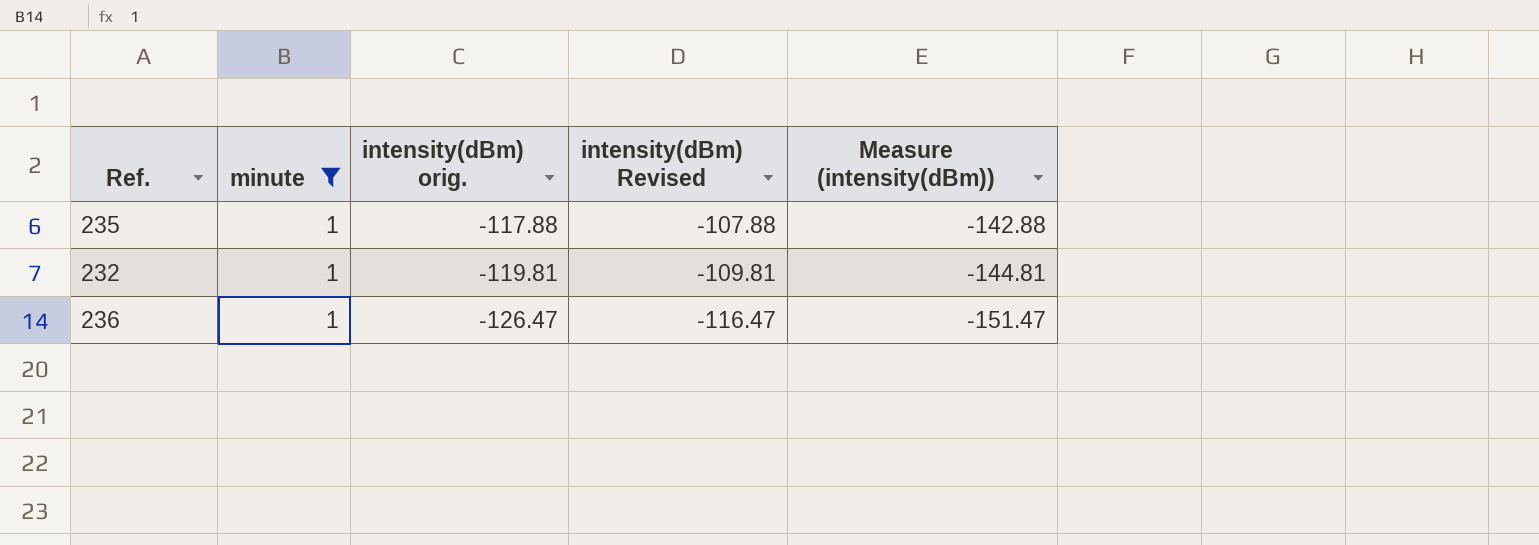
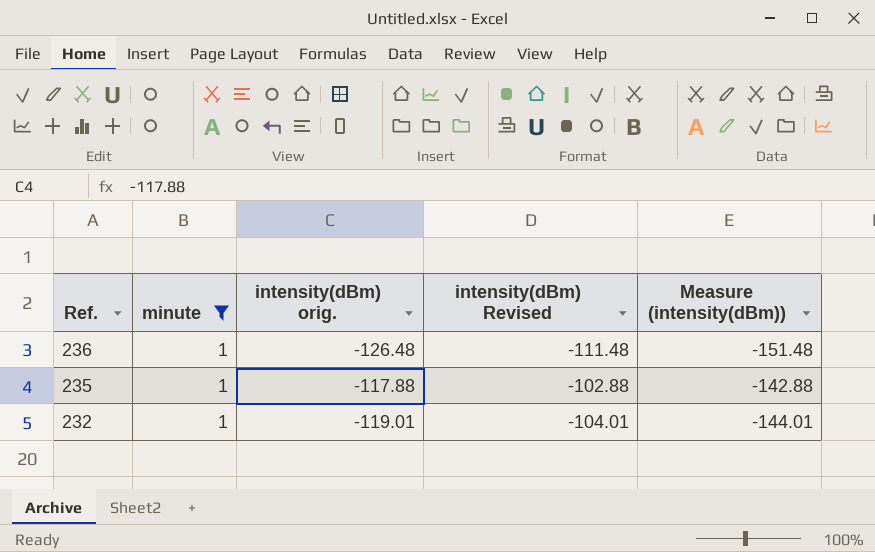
row order: intensity(dBm) orig. descending -> Ref. descending
column intensity(dBm) Revised | formula: [intensity(dBm) orig.] + 10 -> [intensity(dBm) orig.] + 15
236 | intensity(dBm) orig.: -126.47 -> -126.48
236 | Measure (intensity(dBm)): -151.47 -> -151.48
232 | intensity(dBm) orig.: -119.81 -> -119.01
232 | Measure (intensity(dBm)): -144.81 -> -144.01

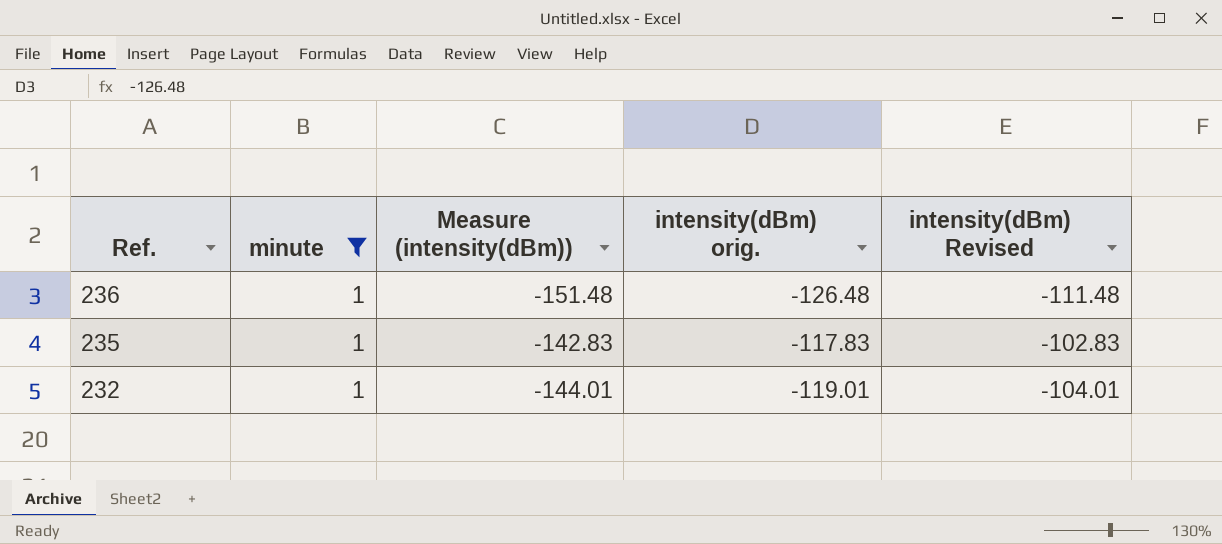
column Measure (intensity(dBm)) | position: 5 -> 3
235 | Measure (intensity(dBm)): -142.88 -> -142.83
235 | intensity(dBm) orig.: -117.88 -> -117.83
235 | intensity(dBm) Revised: -102.88 -> -102.83

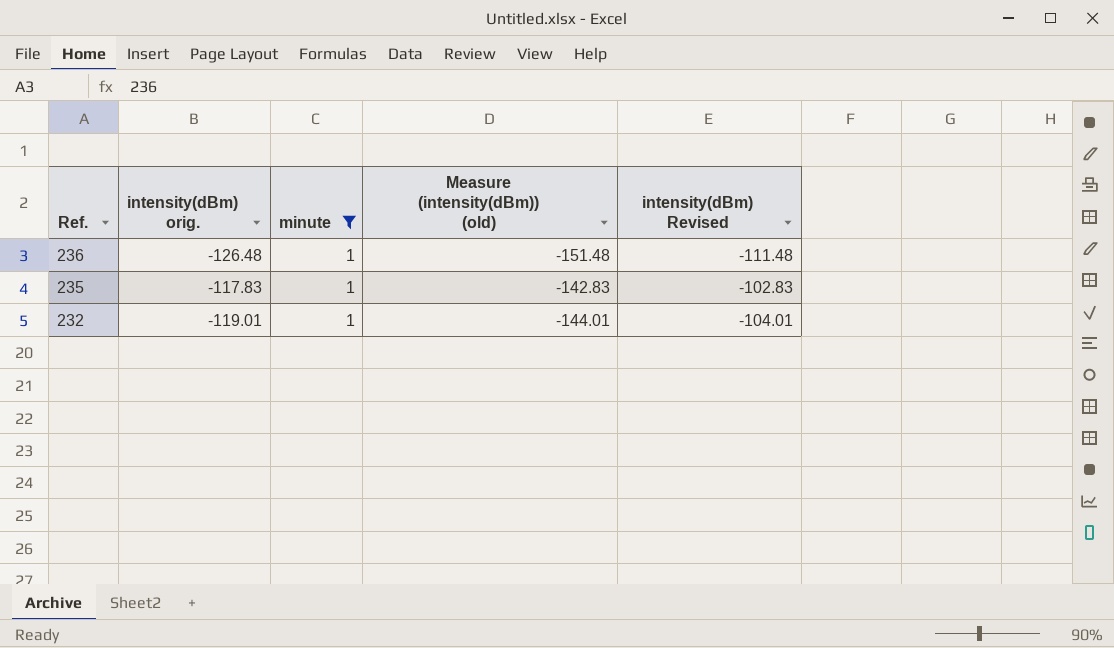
column intensity(dBm) orig. | position: 4 -> 2
column name: Measure (intensity(dBm)) -> Measure (intensity(dBm)) (old)

